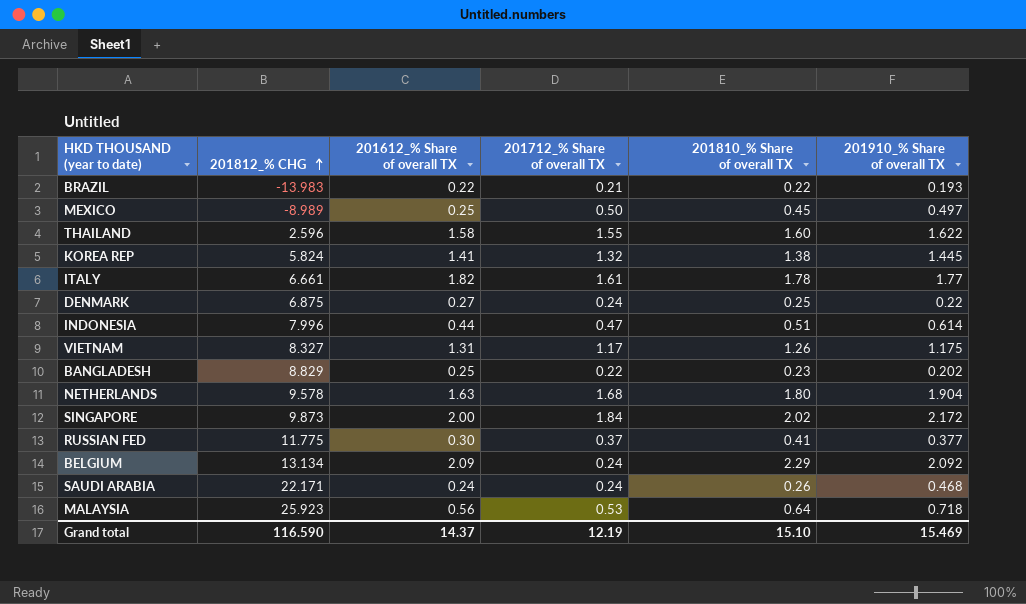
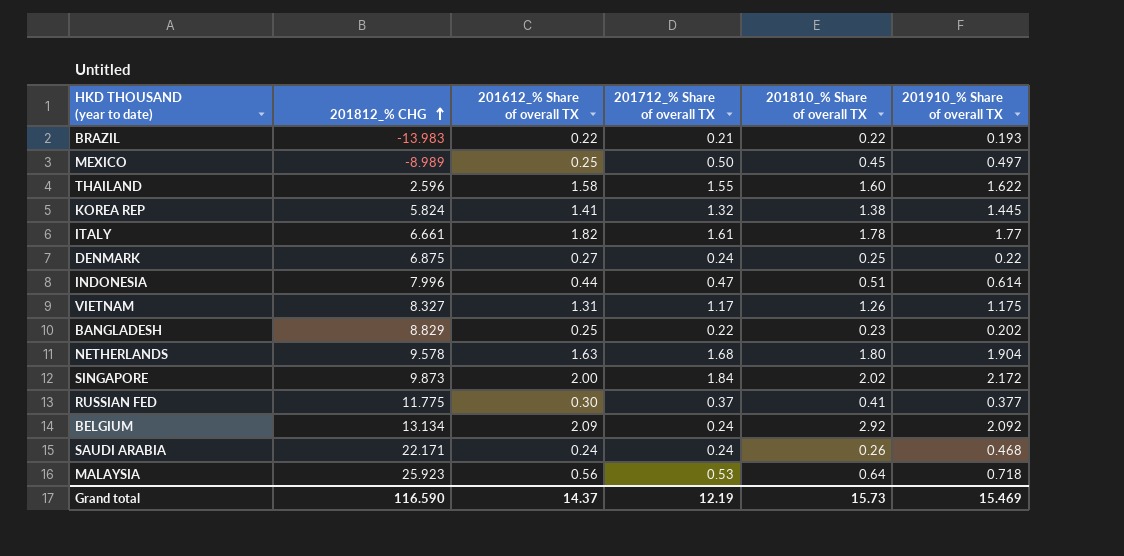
BELGIUM | 201810_% Share of overall TX: 2.29 -> 2.92
Grand total | 201810_% Share of overall TX: 15.10 -> 15.73

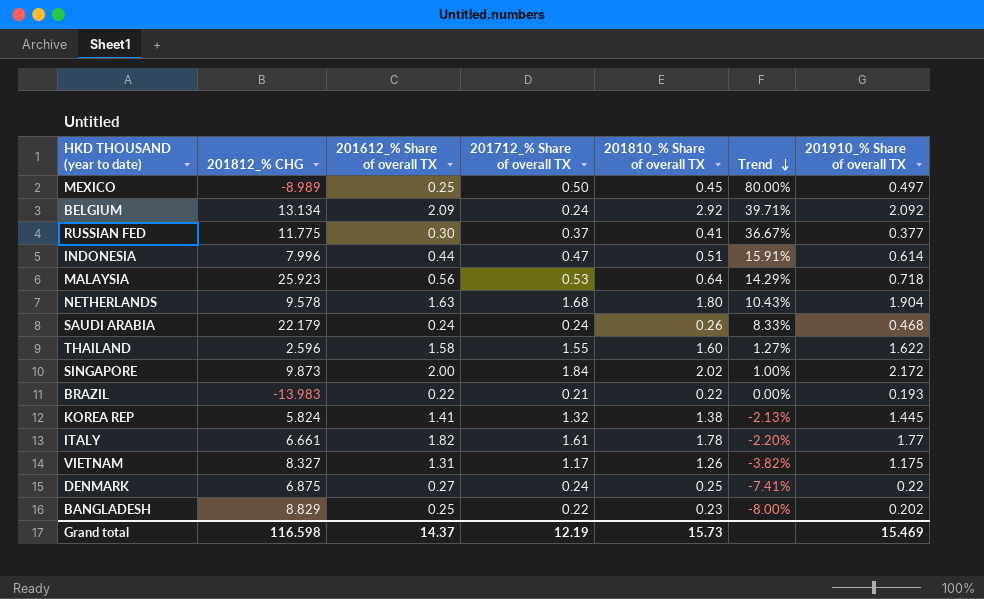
row order: 201812_% CHG ascending -> Trend descending
column Trend | formula: none -> ([201810_% Share of overall TX] - [201612_% Share of overall TX]) / [201612_% Share of overall TX]
SAUDI ARABIA | 201812_% CHG: 22.171 -> 22.179
Grand total | 201812_% CHG: 116.590 -> 116.598

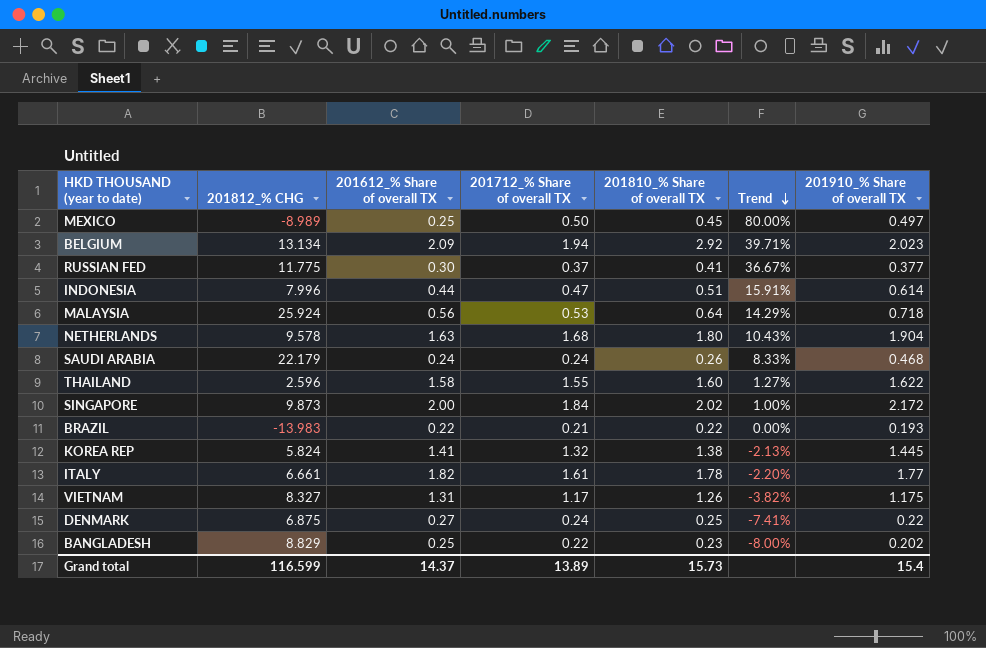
BELGIUM | 201712_% Share of overall TX: 0.24 -> 1.94
BELGIUM | 201910_% Share of overall TX: 2.092 -> 2.023
MALAYSIA | 201812_% CHG: 25.923 -> 25.924
Grand total | 201812_% CHG: 116.598 -> 116.599
Grand total | 201712_% Share of overall TX: 12.19 -> 13.89
Grand total | 201910_% Share of overall TX: 15.469 -> 15.4

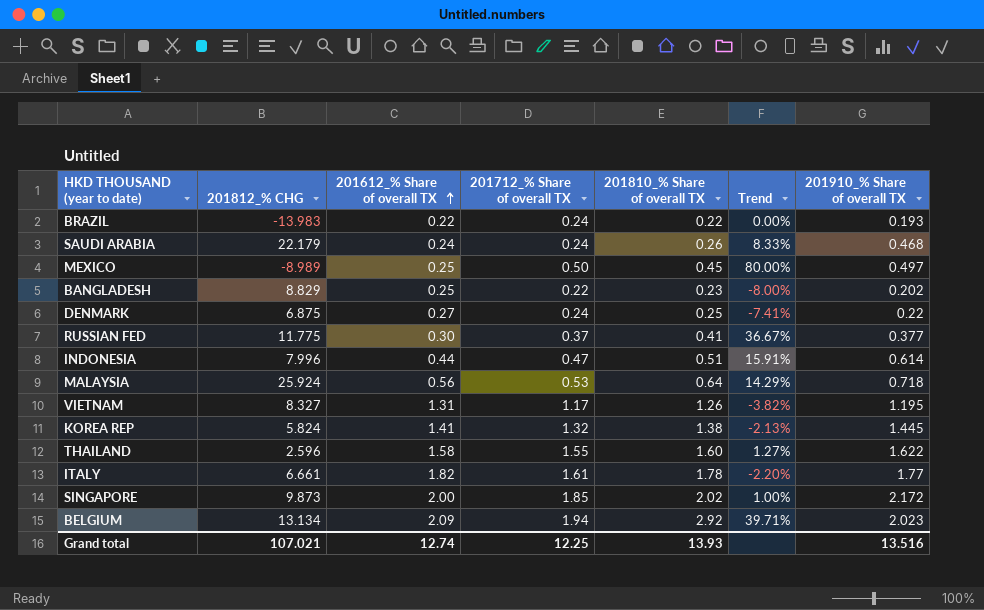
row order: Trend descending -> 201612_% Share of overall TX ascending
row NETHERLANDS: 9.578 | 1.63 | 1.68 | 1.80 | 10.43% | 1.904 -> none
BRAZIL | 201712_% Share of overall TX: 0.21 -> 0.24
VIETNAM | 201910_% Share of overall TX: 1.175 -> 1.195
SINGAPORE | 201712_% Share of overall TX: 1.84 -> 1.85
Grand total | 201812_% CHG: 116.599 -> 107.021
Grand total | 201612_% Share of overall TX: 14.37 -> 12.74
Grand total | 201712_% Share of overall TX: 13.89 -> 12.25
Grand total | 201810_% Share of overall TX: 15.73 -> 13.93
Grand total | 201910_% Share of overall TX: 15.4 -> 13.516

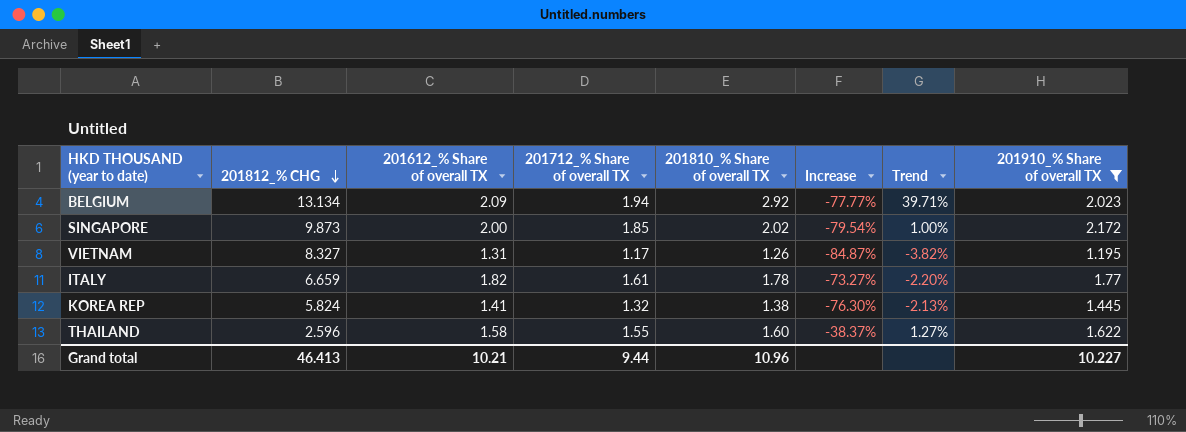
filter: none -> 201910_% Share of overall TX >= 1.195
row order: 201612_% Share of overall TX ascending -> 201812_% CHG descending
column Increase | formula: none -> ([201810_% Share of overall TX] - [201812_% CHG]) / [201812_% CHG]
ITALY | 201812_% CHG: 6.661 -> 6.659
Grand total | 201812_% CHG: 107.021 -> 46.413
Grand total | 201612_% Share of overall TX: 12.74 -> 10.21
Grand total | 201712_% Share of overall TX: 12.25 -> 9.44
Grand total | 201810_% Share of overall TX: 13.93 -> 10.96
Grand total | 201910_% Share of overall TX: 13.516 -> 10.227

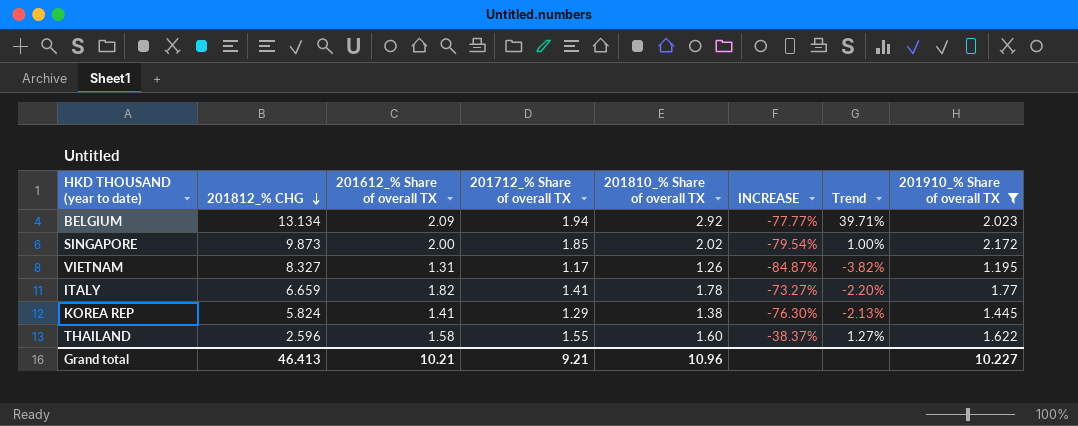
column name: Increase -> INCREASE
ITALY | 201712_% Share of overall TX: 1.61 -> 1.41
KOREA REP | 201712_% Share of overall TX: 1.32 -> 1.29
Grand total | 201712_% Share of overall TX: 9.44 -> 9.21

